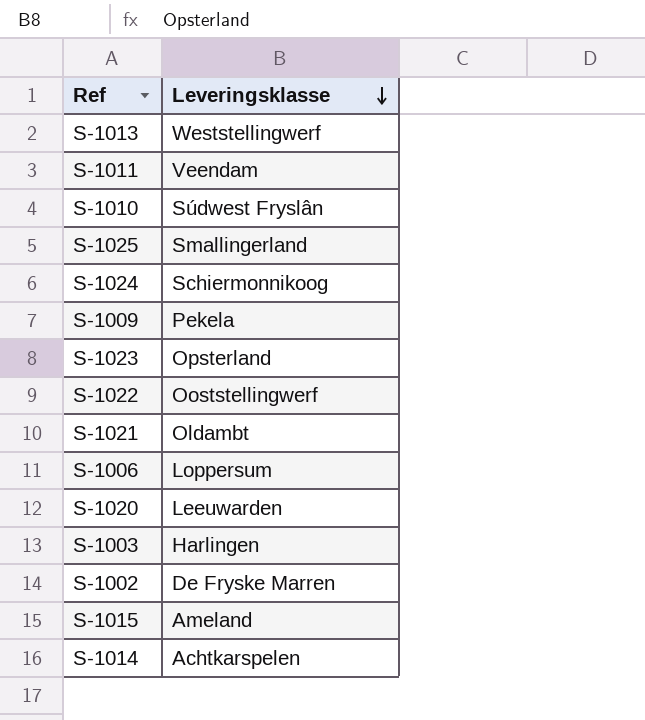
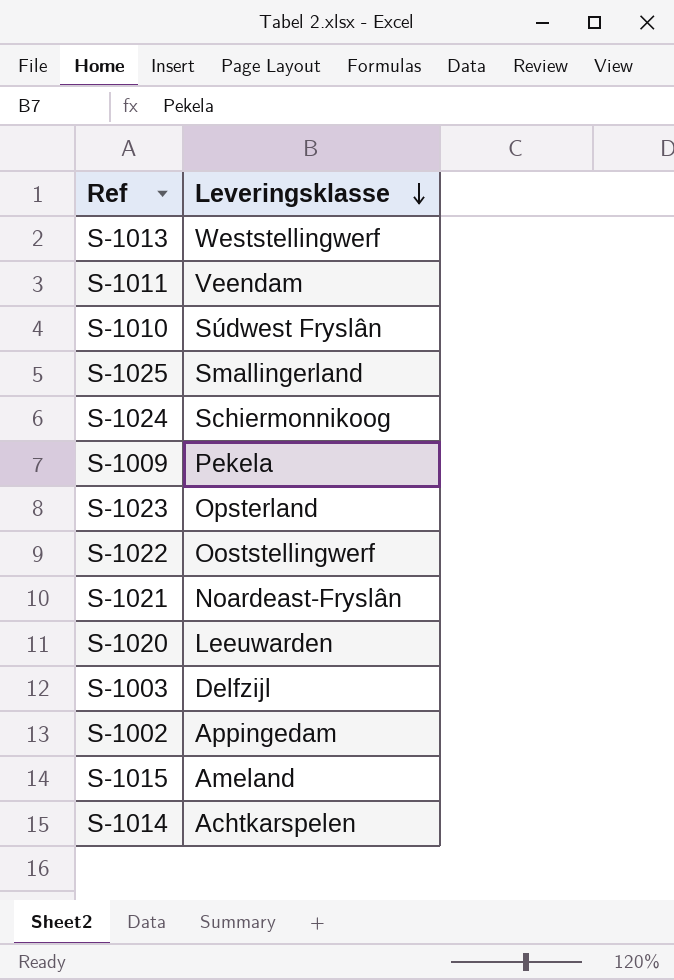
row S-1006: Loppersum -> none
S-1021 | Leveringsklasse: Oldambt -> Noardeast-Fryslân
S-1003 | Leveringsklasse: Harlingen -> Delfzijl
S-1002 | Leveringsklasse: De Fryske Marren -> Appingedam

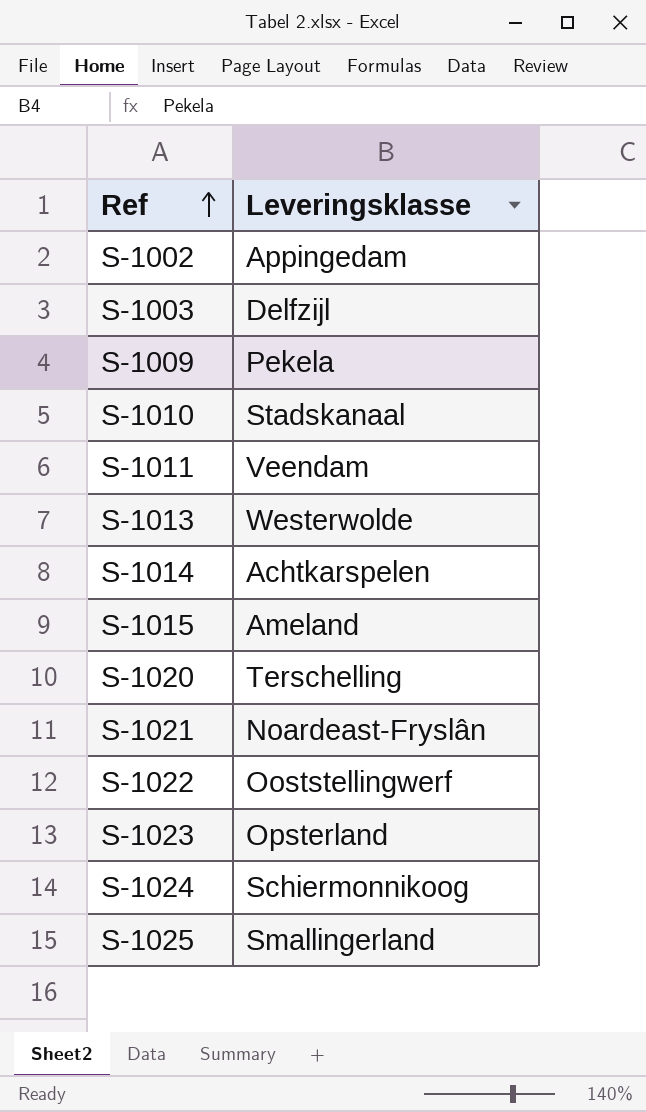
row order: Leveringsklasse descending -> Ref ascending
S-1010 | Leveringsklasse: Súdwest Fryslân -> Stadskanaal
S-1013 | Leveringsklasse: Weststellingwerf -> Westerwolde
S-1020 | Leveringsklasse: Leeuwarden -> Terschelling

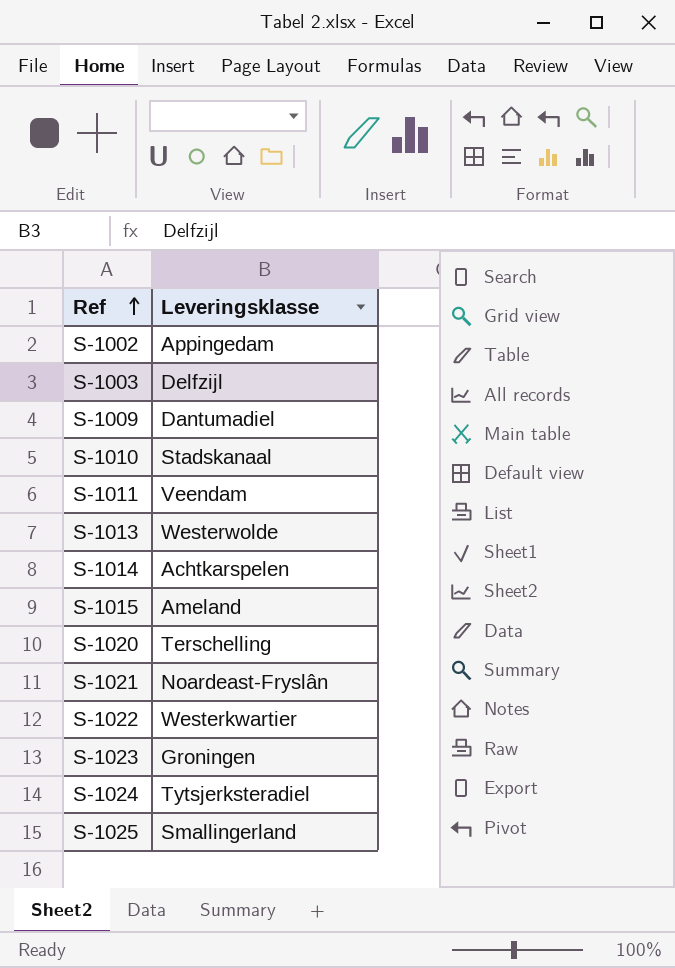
S-1009 | Leveringsklasse: Pekela -> Dantumadiel
S-1022 | Leveringsklasse: Ooststellingwerf -> Westerkwartier
S-1023 | Leveringsklasse: Opsterland -> Groningen
S-1024 | Leveringsklasse: Schiermonnikoog -> Tytsjerksteradiel

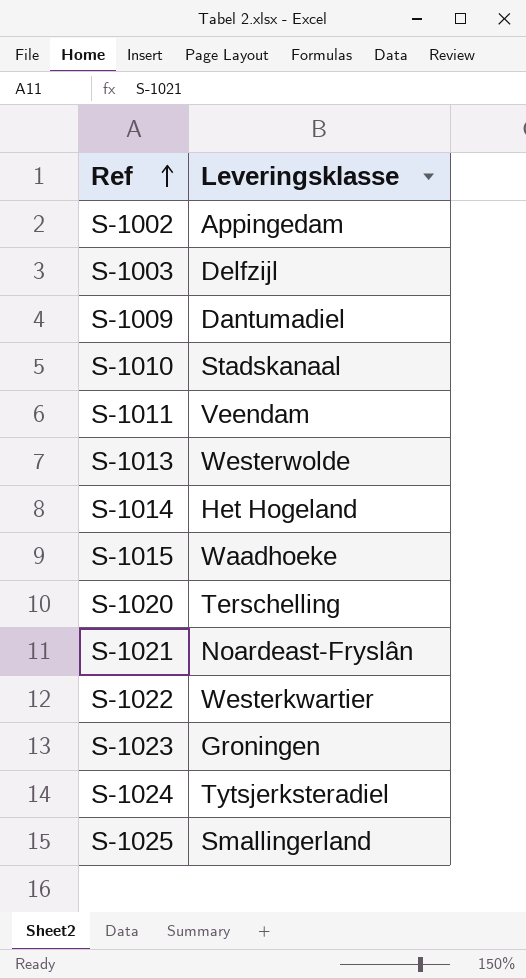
S-1014 | Leveringsklasse: Achtkarspelen -> Het Hogeland
S-1015 | Leveringsklasse: Ameland -> Waadhoeke

